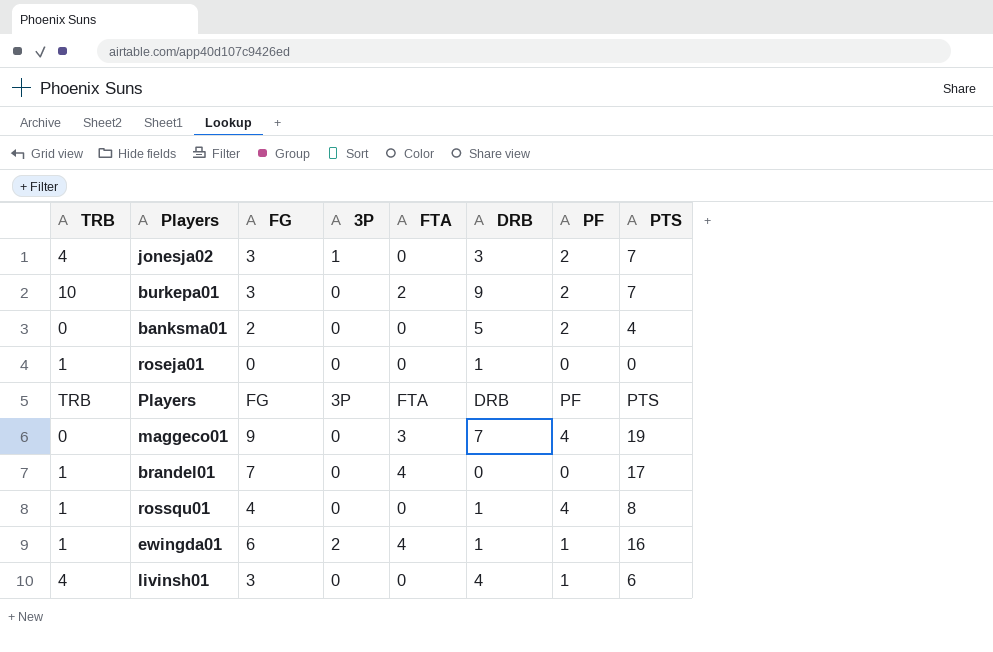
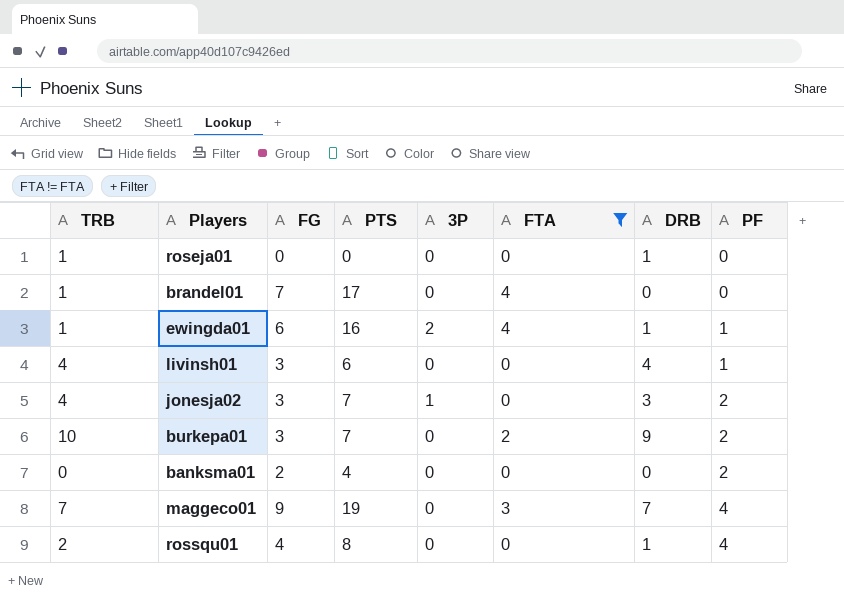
filter: none -> FTA != FTA
row order: none -> PF ascending
column PTS | position: 8 -> 4
banksma01 | DRB: 5 -> 0
maggeco01 | TRB: 0 -> 7
rossqu01 | TRB: 1 -> 2

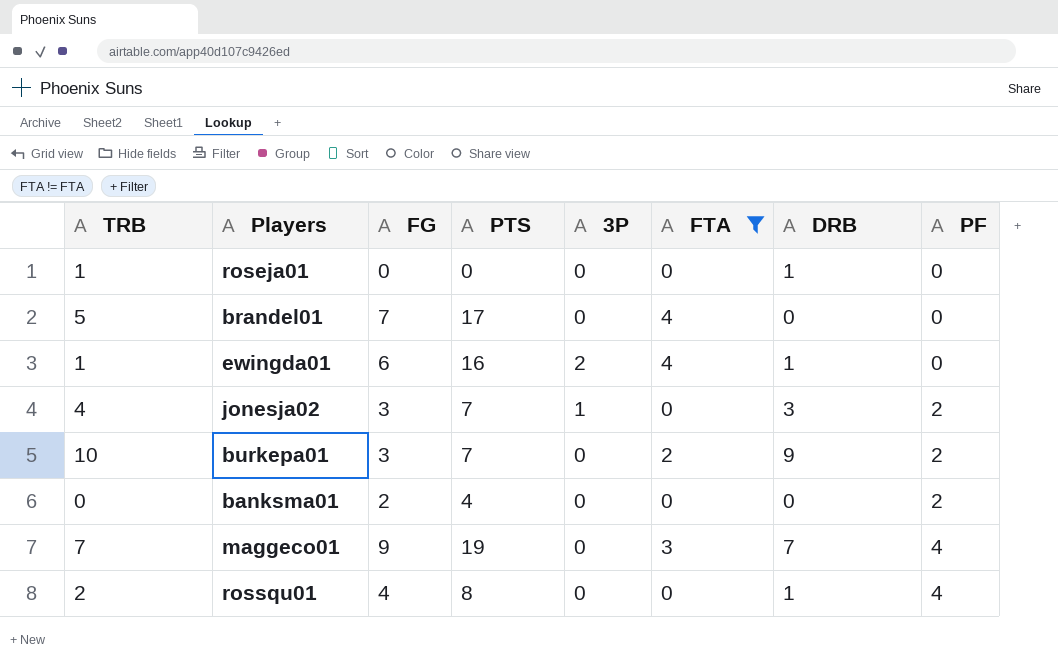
row livinsh01: 4 | 3 | 6 | 0 | 0 | 4 | 1 -> none
brandel01 | TRB: 1 -> 5
ewingda01 | PF: 1 -> 0

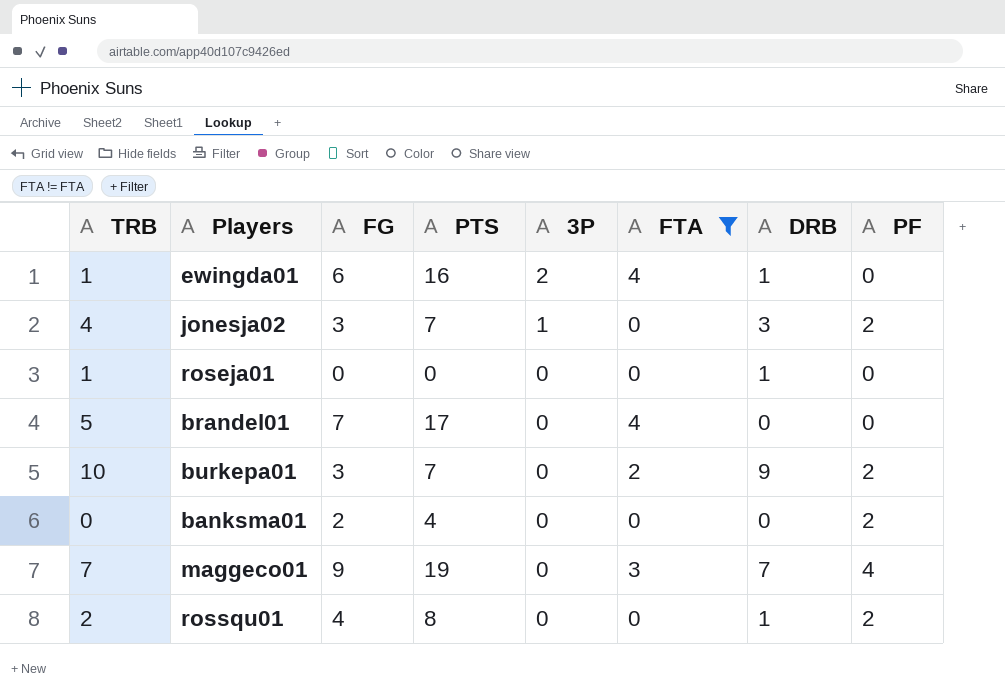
row order: PF ascending -> 3P descending
rossqu01 | PF: 4 -> 2

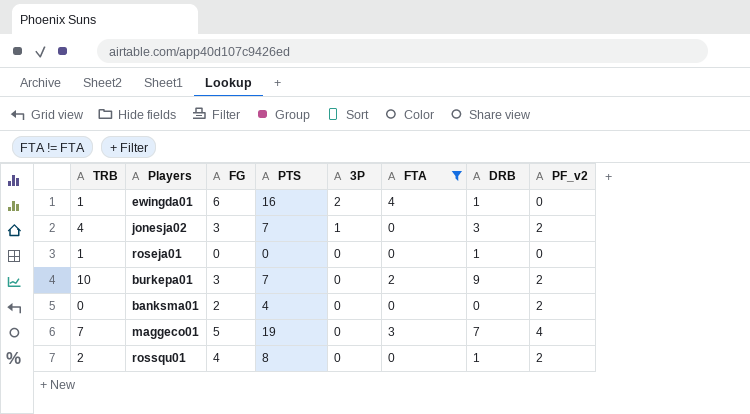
column name: PF -> PF_v2
row brandel01: 5 | 7 | 17 | 0 | 4 | 0 | 0 -> none
maggeco01 | FG: 9 -> 5

